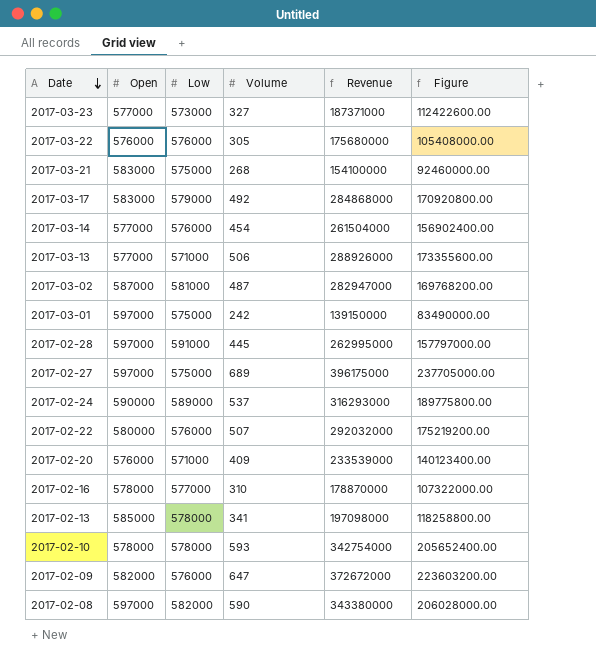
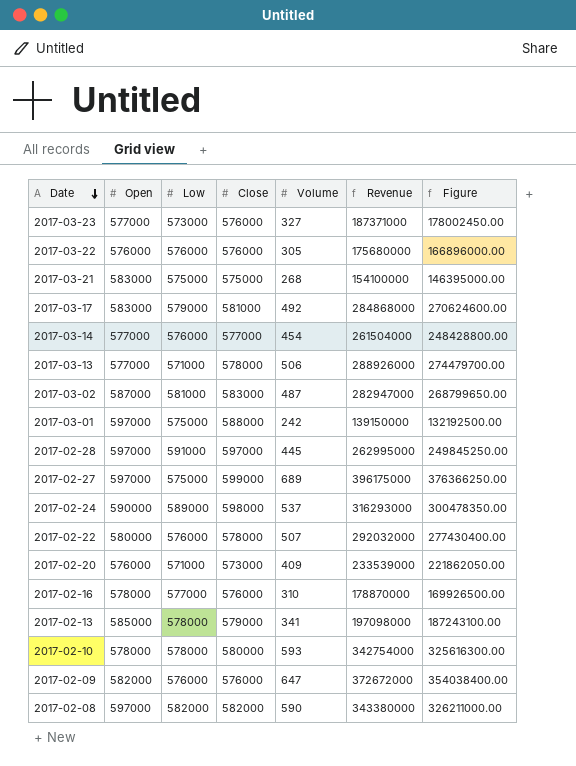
column Close | position: none -> 4
column Figure | formula: [Revenue] * 0.6 -> [Revenue] * 0.95

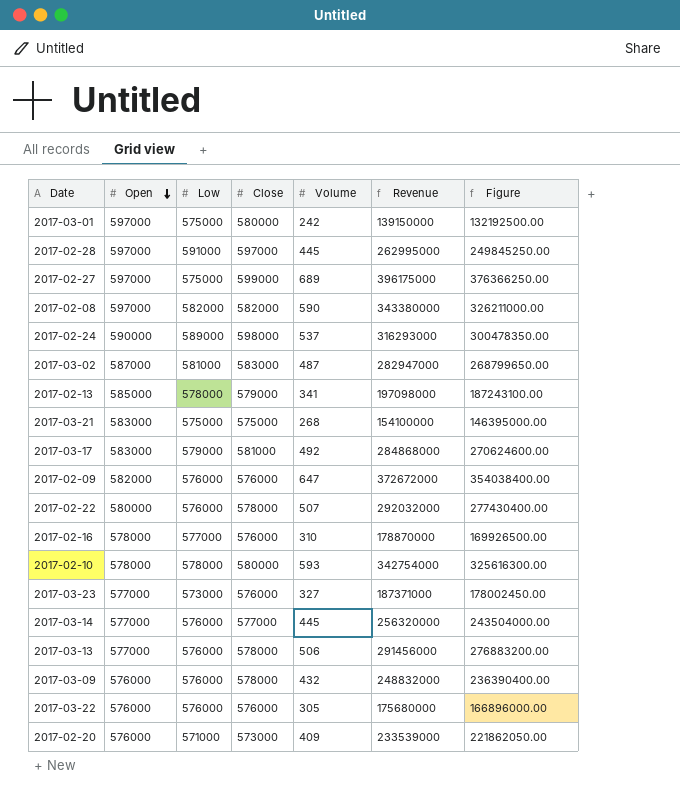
row order: Date descending -> Open descending
2017-03-01 | Close: 588000 -> 580000
2017-03-14 | Volume: 454 -> 445
2017-03-14 | Revenue: 261504000 -> 256320000
2017-03-14 | Figure: 248428800.00 -> 243504000.00
2017-03-13 | Low: 571000 -> 576000
2017-03-13 | Revenue: 288926000 -> 291456000
2017-03-13 | Figure: 274479700.00 -> 276883200.00
row 2017-03-09: none -> 576000 | 576000 | 578000 | 432 | 248832000 | 236390400.00

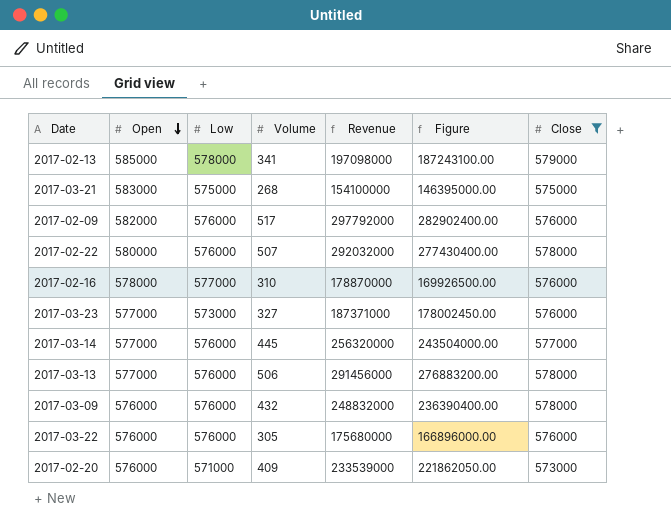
filter: none -> Close <= 579000
column Close | position: 4 -> 7
2017-02-09 | Volume: 647 -> 517
2017-02-09 | Revenue: 372672000 -> 297792000
2017-02-09 | Figure: 354038400.00 -> 282902400.00

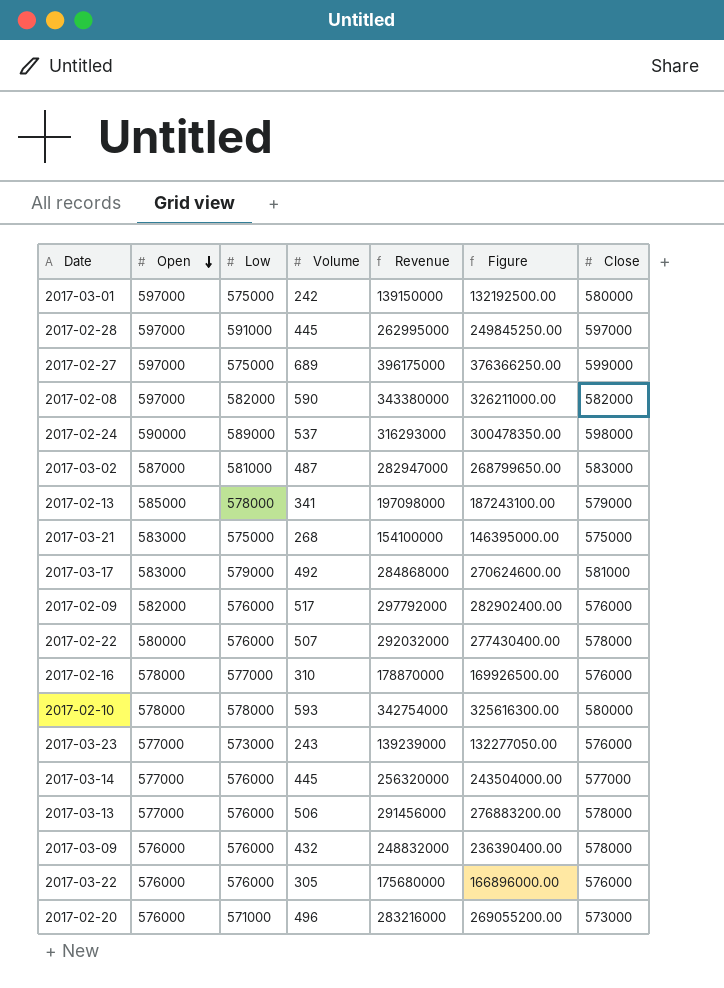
filter: Close <= 579000 -> none
2017-03-23 | Volume: 327 -> 243
2017-03-23 | Revenue: 187371000 -> 139239000
2017-03-23 | Figure: 178002450.00 -> 132277050.00
2017-02-20 | Volume: 409 -> 496
2017-02-20 | Revenue: 233539000 -> 283216000
2017-02-20 | Figure: 221862050.00 -> 269055200.00

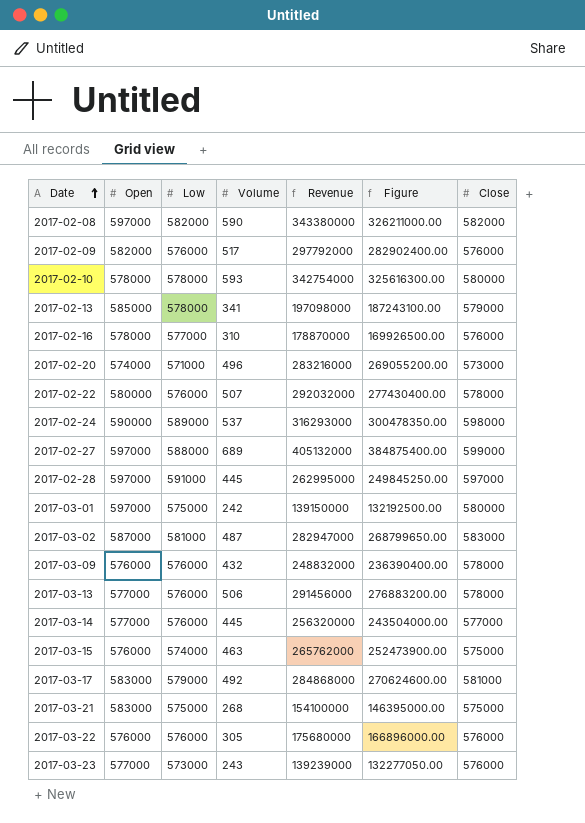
row order: Open descending -> Date ascending
2017-02-20 | Open: 576000 -> 574000
2017-02-27 | Low: 575000 -> 588000
2017-02-27 | Revenue: 396175000 -> 405132000
2017-02-27 | Figure: 376366250.00 -> 384875400.00
row 2017-03-15: none -> 576000 | 574000 | 463 | 265762000 | 252473900.00 | 575000

